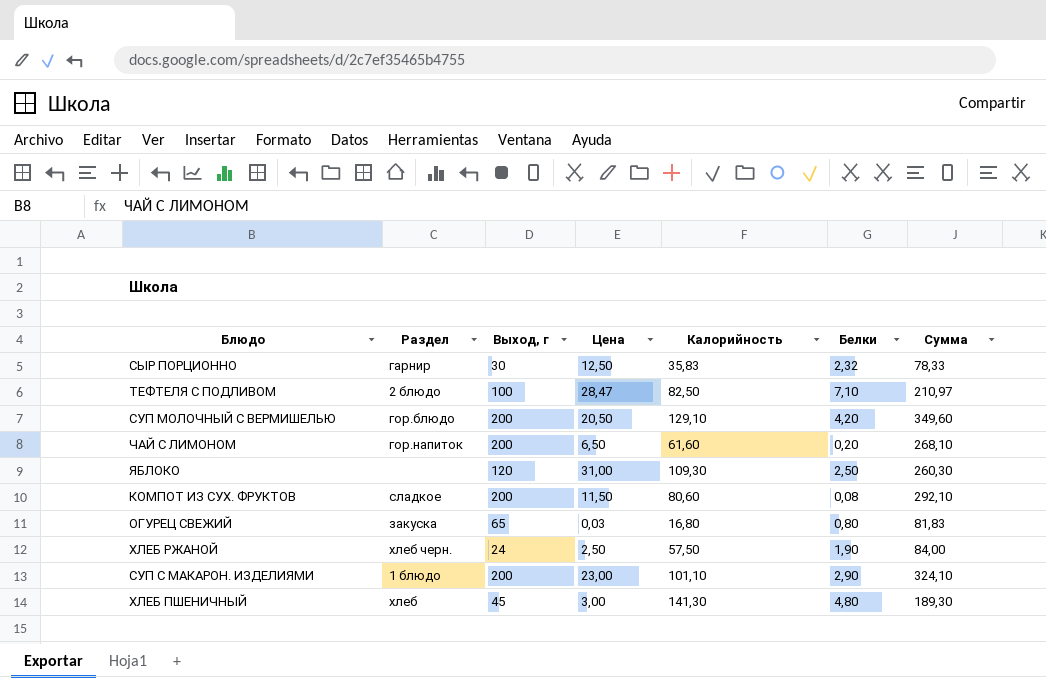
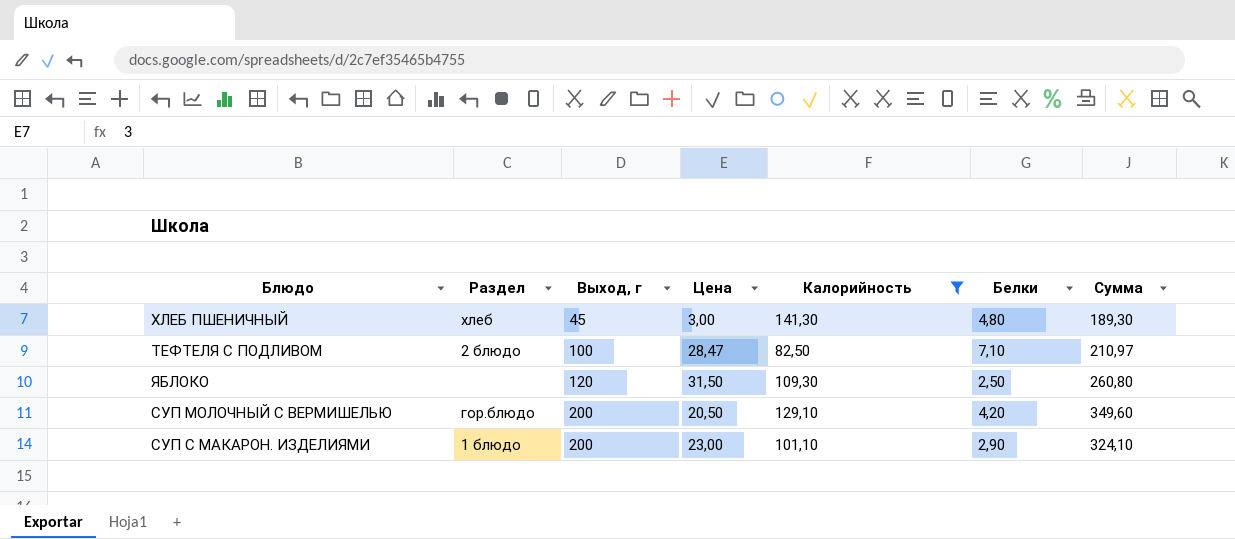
filter: none -> Калорийность >= 82,50
row order: none -> Выход, г ascending
ЯБЛОКО | Цена: 31,00 -> 31,50
ЯБЛОКО | Сумма: 260,30 -> 260,80

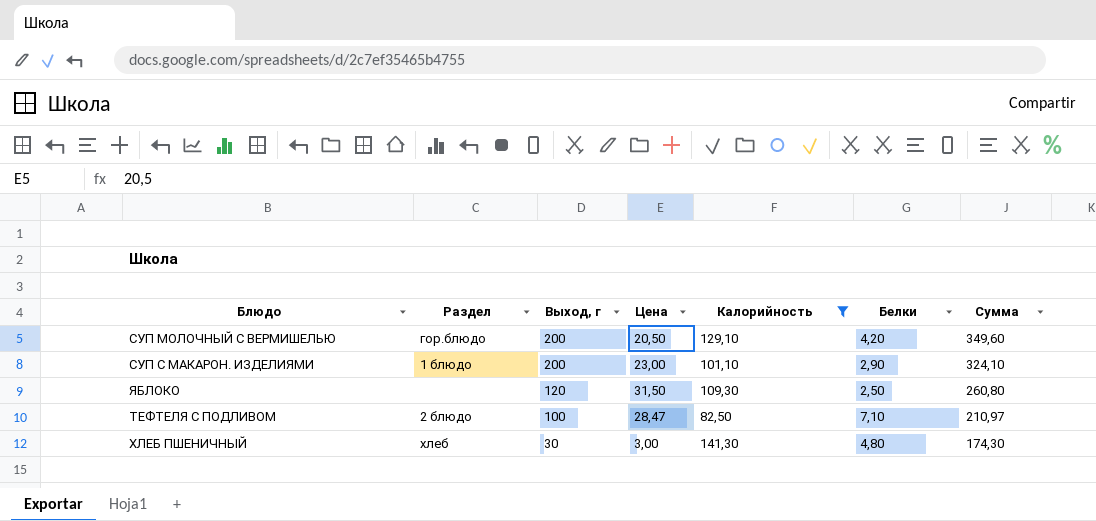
row order: Выход, г ascending -> Выход, г descending
ХЛЕБ ПШЕНИЧНЫЙ | Выход, г: 45 -> 30
ХЛЕБ ПШЕНИЧНЫЙ | Сумма: 189,30 -> 174,30

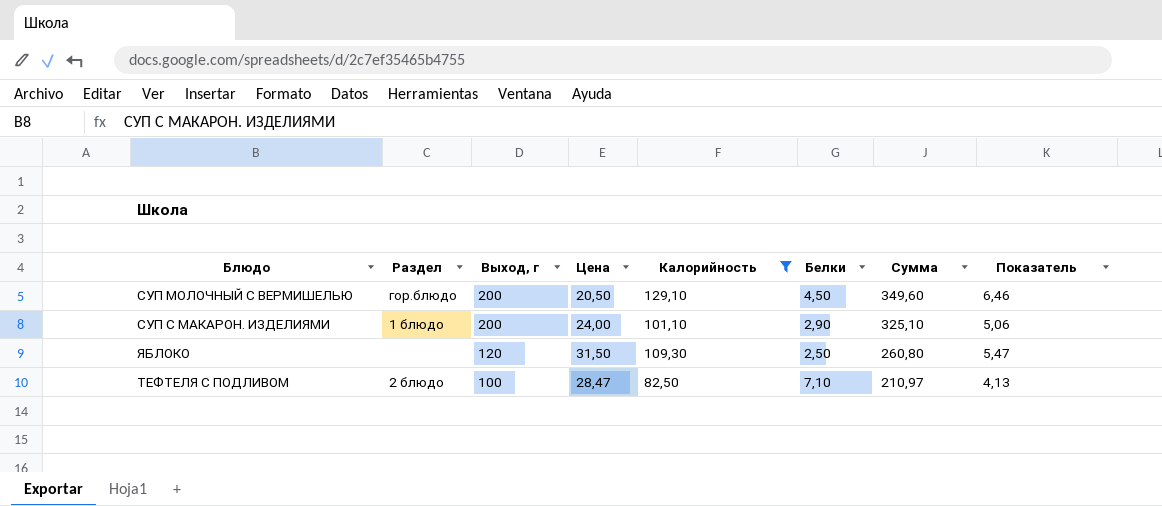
column Показатель | formula: none -> [Калорийность] * 0,05
row ХЛЕБ ПШЕНИЧНЫЙ: хлеб | 30 | 3,00 | 141,30 | 4,80 | 174,30 -> none
СУП МОЛОЧНЫЙ С ВЕРМИШЕЛЬЮ | Белки: 4,20 -> 4,50
СУП С МАКАРОН. ИЗДЕЛИЯМИ | Цена: 23,00 -> 24,00
СУП С МАКАРОН. ИЗДЕЛИЯМИ | Сумма: 324,10 -> 325,10

